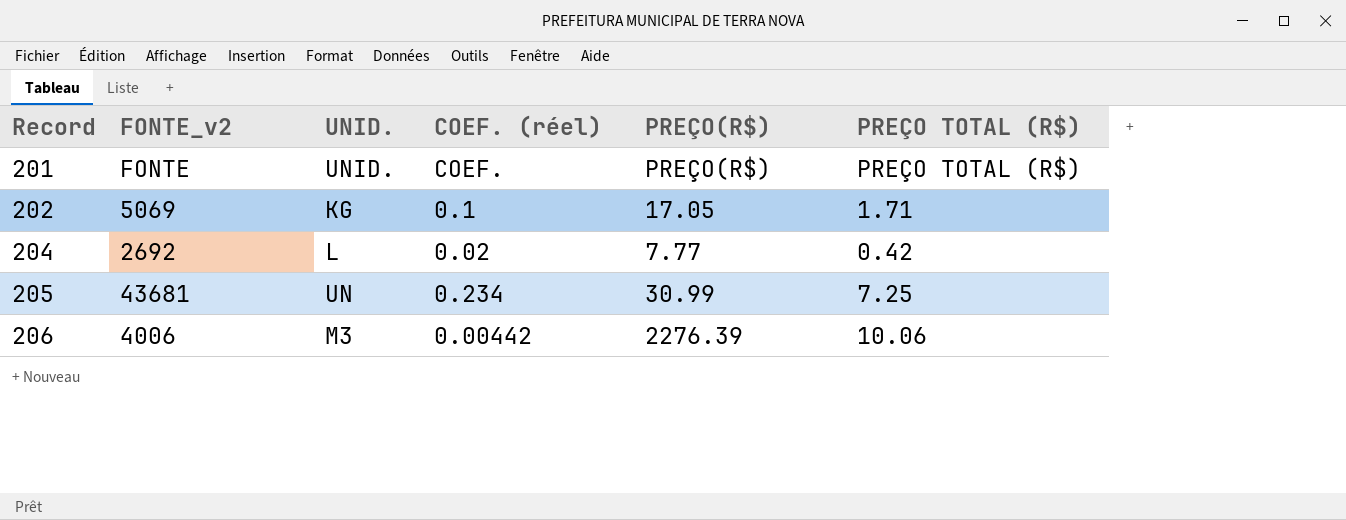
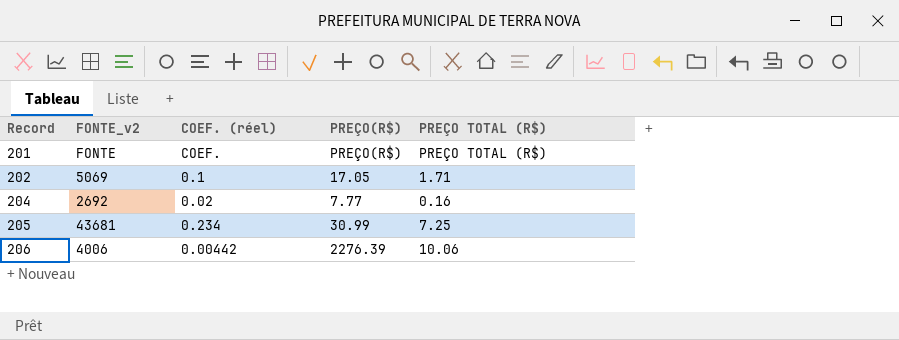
column UNID. | position: 3 -> none
204 | PREÇO TOTAL (R$): 0.42 -> 0.16

